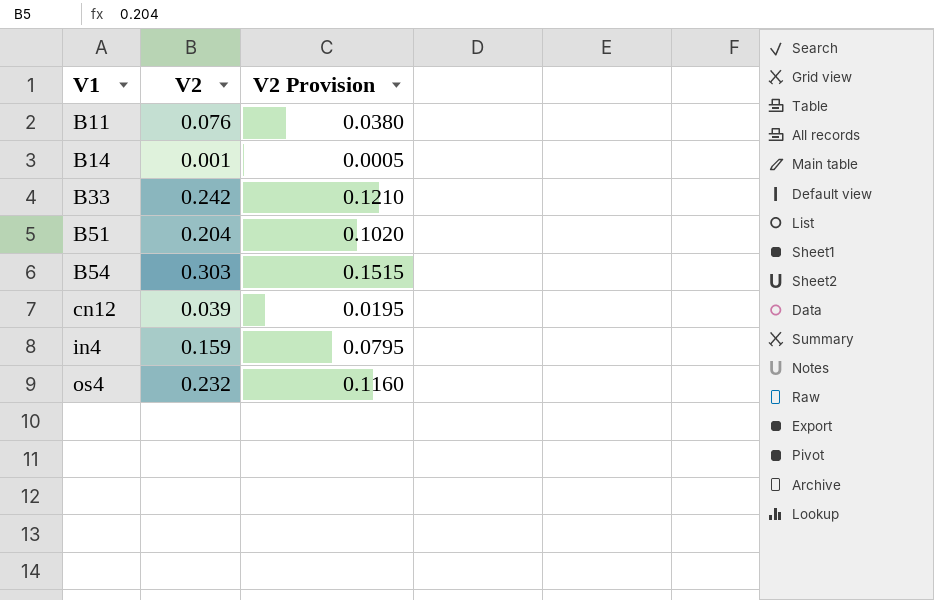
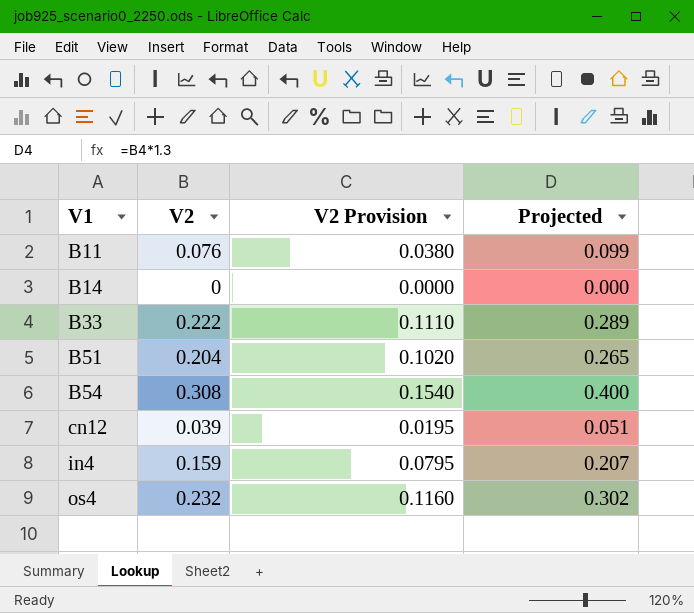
column Projected | formula: none -> [V2] * 1.3
B14 | V2: 0.001 -> 0
B14 | V2 Provision: 0.0005 -> 0.0000
B33 | V2: 0.242 -> 0.222
B33 | V2 Provision: 0.1210 -> 0.1110
B54 | V2: 0.303 -> 0.308
B54 | V2 Provision: 0.1515 -> 0.1540

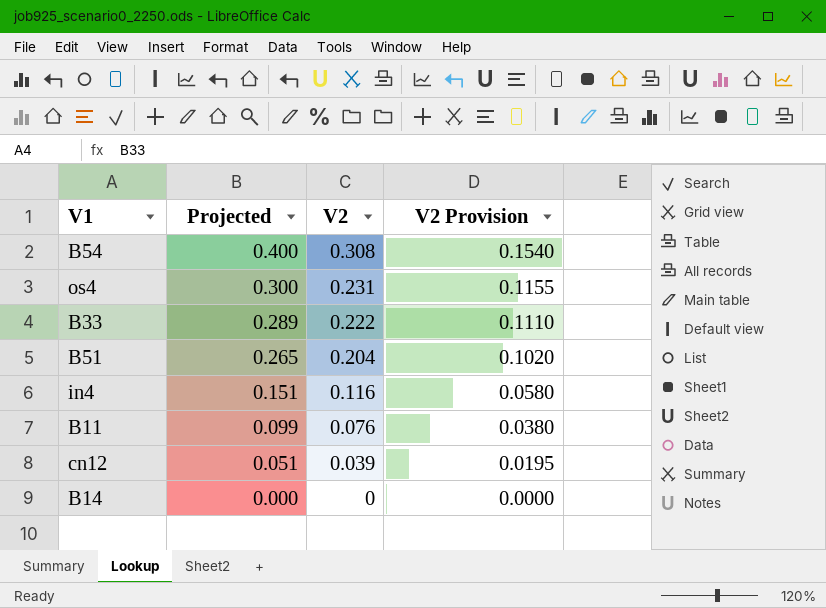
row order: V1 ascending -> Projected descending
column Projected | position: 4 -> 2
os4 | Projected: 0.302 -> 0.300
os4 | V2: 0.232 -> 0.231
os4 | V2 Provision: 0.1160 -> 0.1155
in4 | Projected: 0.207 -> 0.151
in4 | V2: 0.159 -> 0.116
in4 | V2 Provision: 0.0795 -> 0.0580

